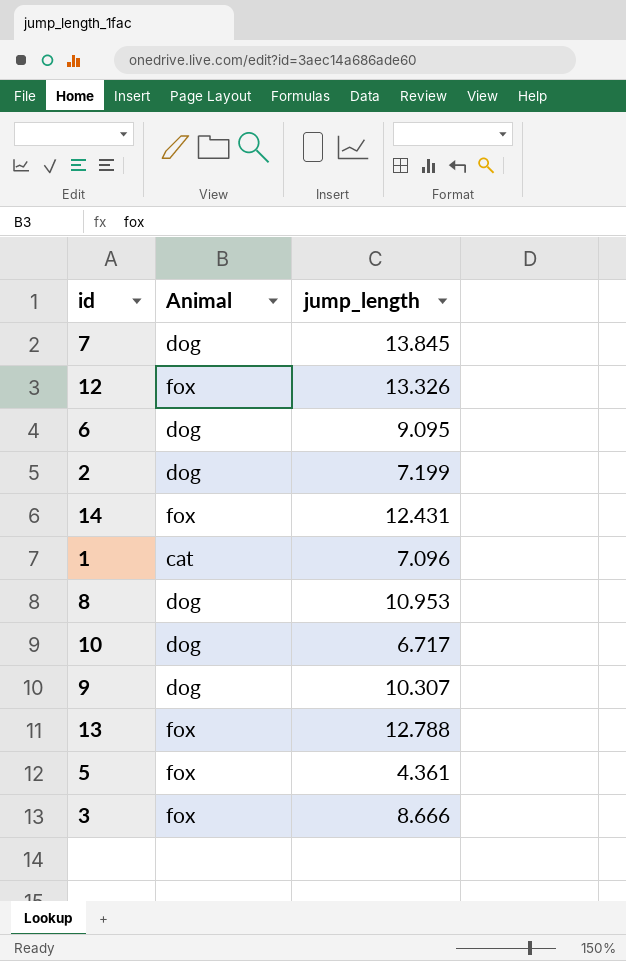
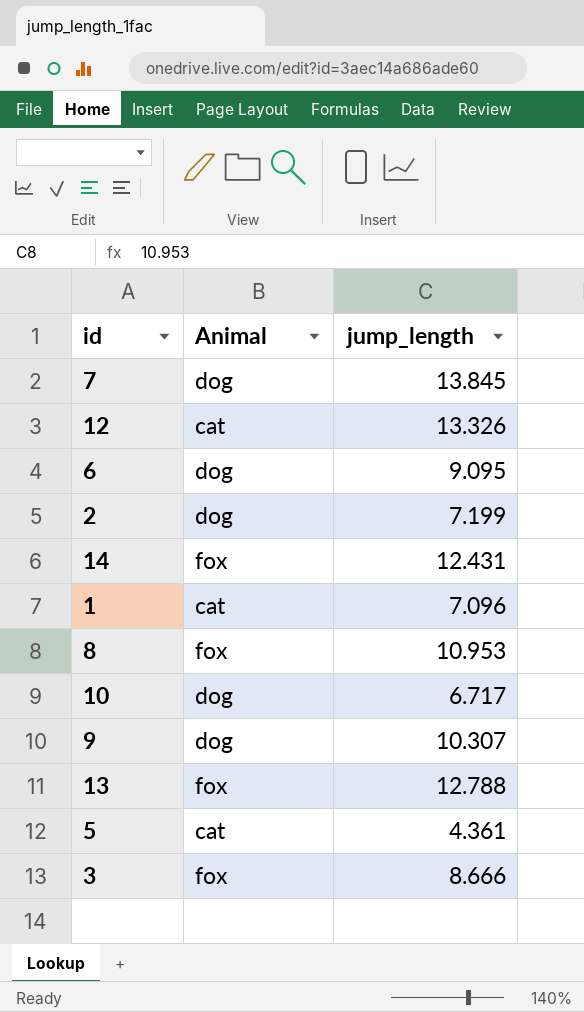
12 | Animal: fox -> cat
8 | Animal: dog -> fox
5 | Animal: fox -> cat

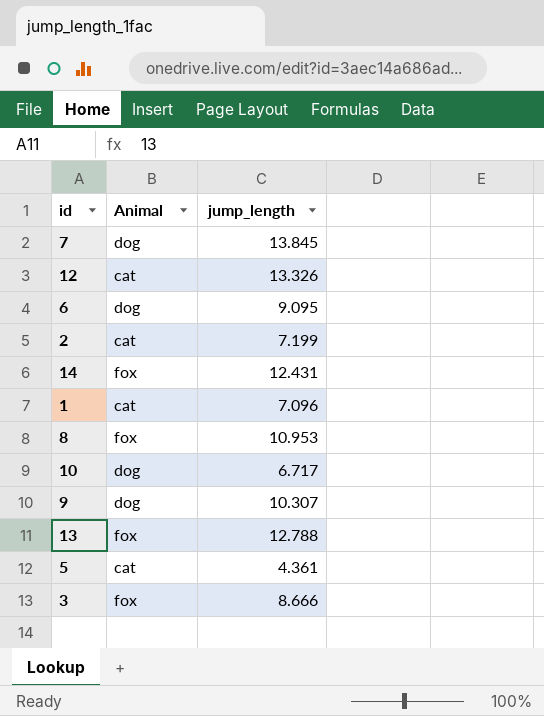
2 | Animal: dog -> cat

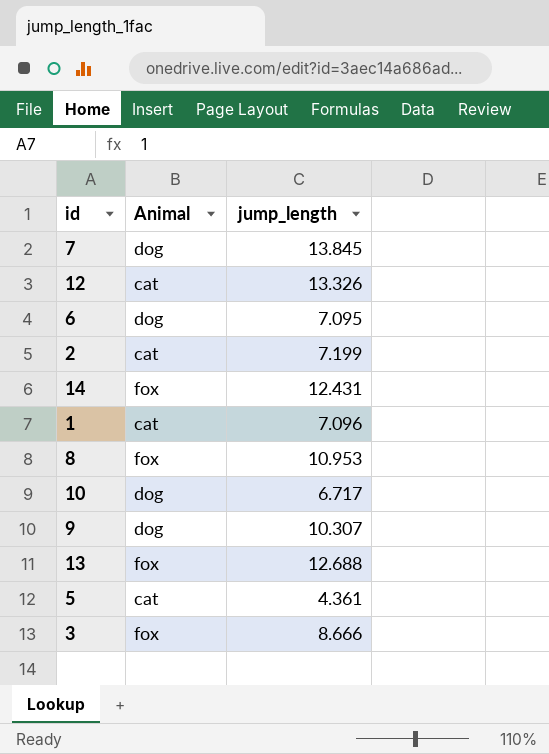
6 | jump_length: 9.095 -> 7.095
13 | jump_length: 12.788 -> 12.688

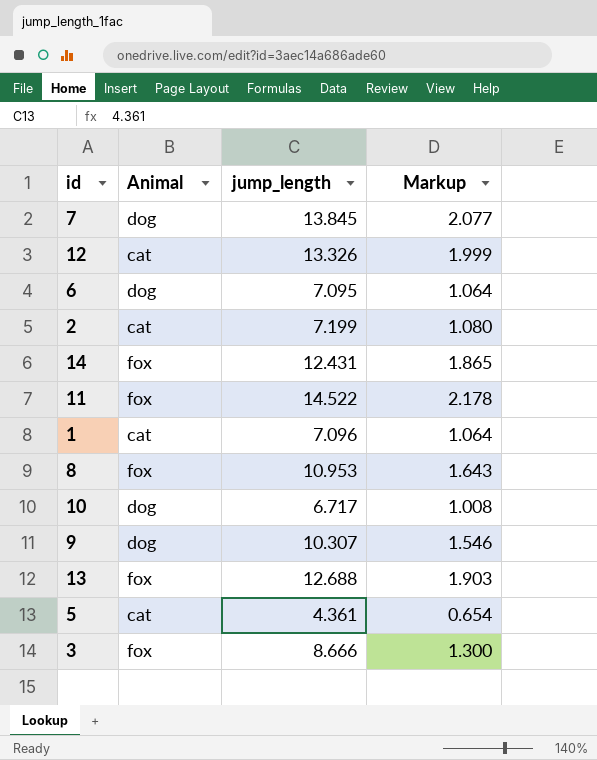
column Markup | formula: none -> [jump_length] * 0.15
row 11: none -> fox | 14.522 | 2.178

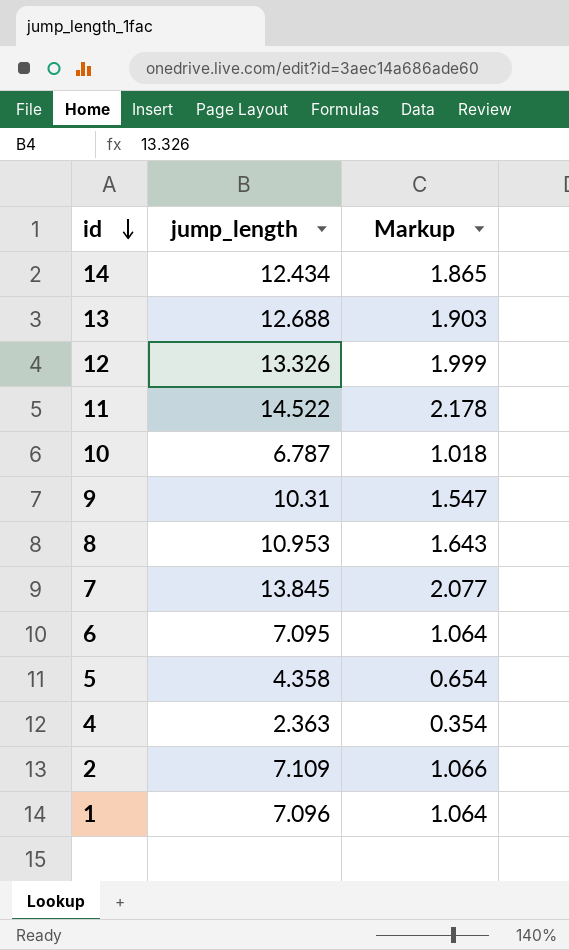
row order: none -> id descending
column Animal | position: 2 -> none
row 3: fox | 8.666 | 1.300 -> none
14 | jump_length: 12.431 -> 12.434
10 | jump_length: 6.717 -> 6.787
10 | Markup: 1.008 -> 1.018
9 | jump_length: 10.307 -> 10.31
9 | Markup: 1.546 -> 1.547
5 | jump_length: 4.361 -> 4.358
row 4: none -> 2.363 | 0.354
2 | jump_length: 7.199 -> 7.109
2 | Markup: 1.080 -> 1.066

